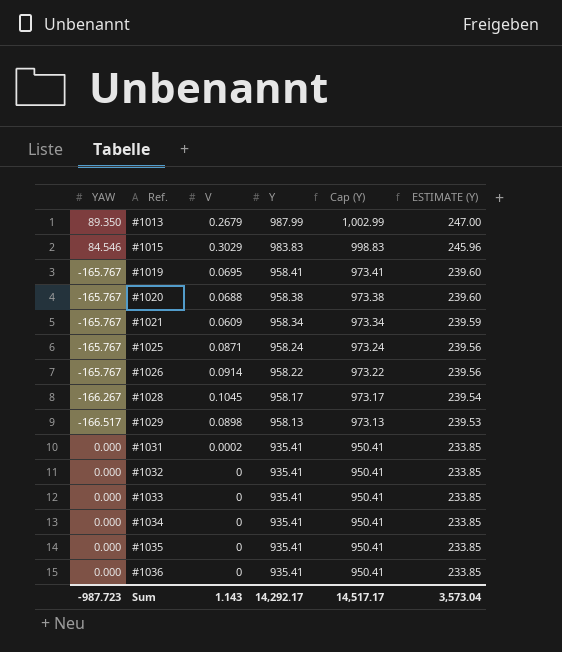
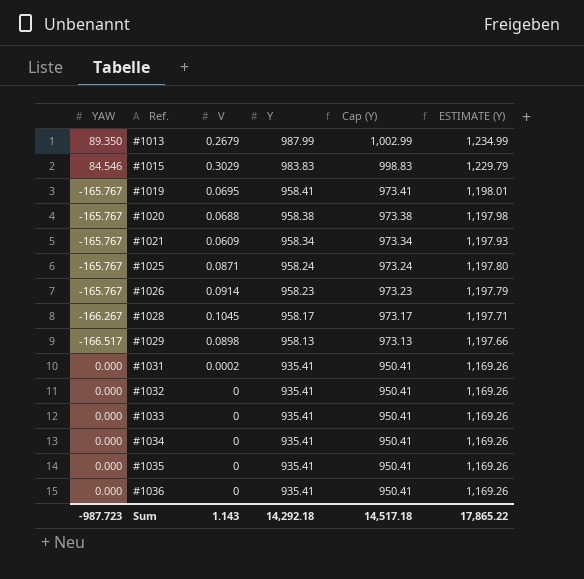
column ESTIMATE (Y) | formula: [Y] * 0.25 -> [Y] * 1.25
#1026 | Y: 958.22 -> 958.23
#1026 | Cap (Y): 973.22 -> 973.23
Sum | Y: 14,292.17 -> 14,292.18
Sum | Cap (Y): 14,517.17 -> 14,517.18
Sum | ESTIMATE (Y): 3,573.04 -> 17,865.22

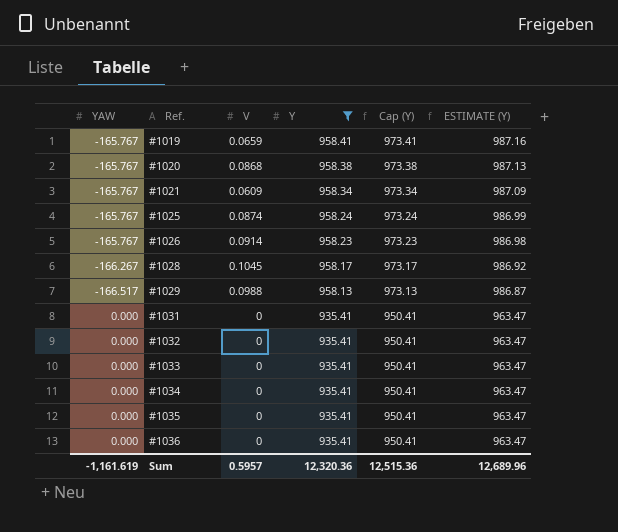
filter: none -> Y <= 958.41
column ESTIMATE (Y) | formula: [Y] * 1.25 -> [Y] * 1.03
#1019 | V: 0.0695 -> 0.0659
#1020 | V: 0.0688 -> 0.0868
#1025 | V: 0.0871 -> 0.0874
#1029 | V: 0.0898 -> 0.0988
#1031 | V: 0.0002 -> 0
Sum | YAW: -987.723 -> -1,161.619
Sum | V: 1.143 -> 0.5957
Sum | Y: 14,292.18 -> 12,320.36
Sum | Cap (Y): 14,517.18 -> 12,515.36
Sum | ESTIMATE (Y): 17,865.22 -> 12,689.96

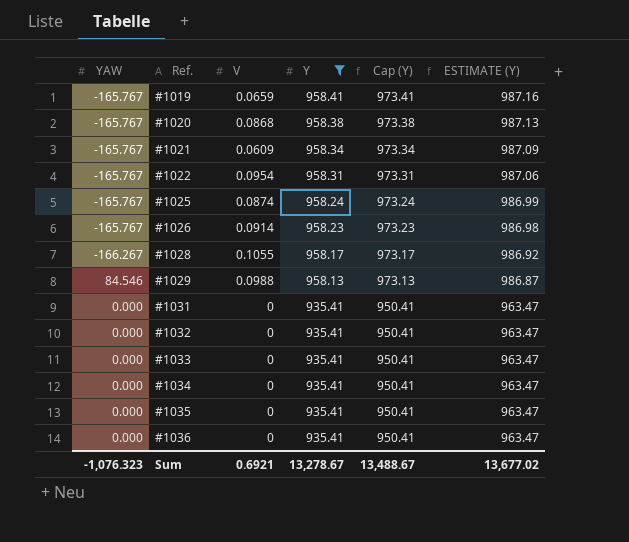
row #1022: none -> -165.767 | 0.0954 | 958.31 | 973.31 | 987.06
#1028 | V: 0.1045 -> 0.1055
#1029 | YAW: -166.517 -> 84.546
Sum | YAW: -1,161.619 -> -1,076.323
Sum | V: 0.5957 -> 0.6921
Sum | Y: 12,320.36 -> 13,278.67
Sum | Cap (Y): 12,515.36 -> 13,488.67
Sum | ESTIMATE (Y): 12,689.96 -> 13,677.02

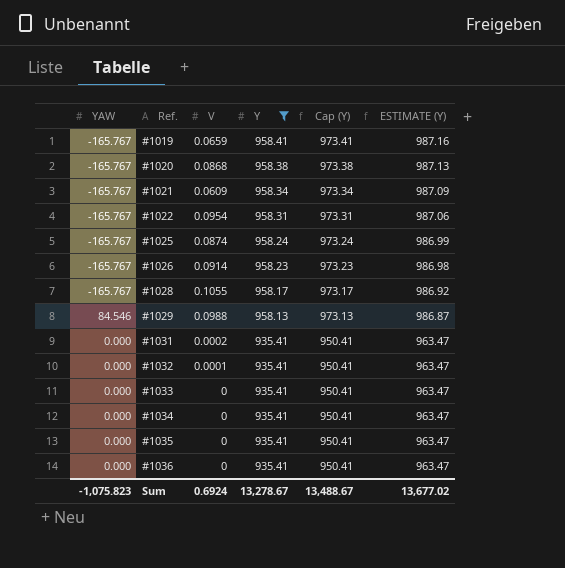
#1028 | YAW: -166.267 -> -165.767
#1031 | V: 0 -> 0.0002
#1032 | V: 0 -> 0.0001
Sum | YAW: -1,076.323 -> -1,075.823
Sum | V: 0.6921 -> 0.6924

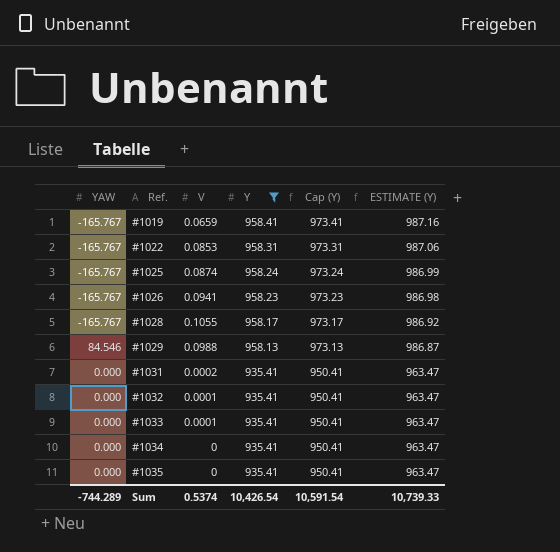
row #1020: -165.767 | 0.0868 | 958.38 | 973.38 | 987.13 -> none
row #1021: -165.767 | 0.0609 | 958.34 | 973.34 | 987.09 -> none
row #1036: 0.000 | 0 | 935.41 | 950.41 | 963.47 -> none
#1022 | V: 0.0954 -> 0.0853
#1026 | V: 0.0914 -> 0.0941
#1033 | V: 0 -> 0.0001
Sum | YAW: -1,075.823 -> -744.289
Sum | V: 0.6924 -> 0.5374
Sum | Y: 13,278.67 -> 10,426.54
Sum | Cap (Y): 13,488.67 -> 10,591.54
Sum | ESTIMATE (Y): 13,677.02 -> 10,739.33

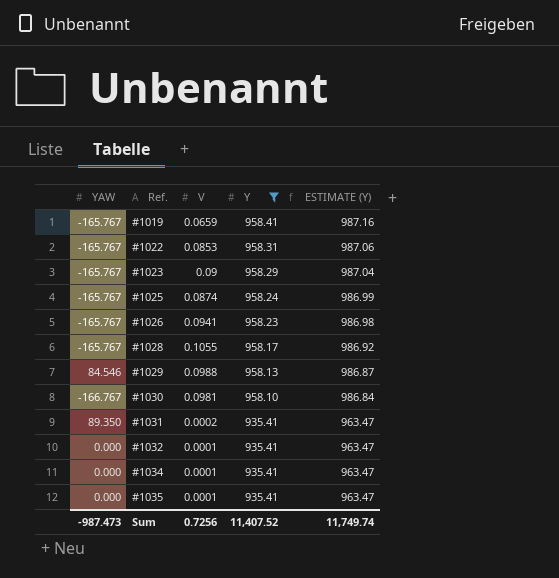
column Cap (Y) | formula: [Y] + 15 -> none
row #1033: 0.000 | 0.0001 | 935.41 | 950.41 | 963.47 -> none
row #1023: none -> -165.767 | 0.09 | 958.29 | 987.04
row #1030: none -> -166.767 | 0.0981 | 958.10 | 986.84
#1031 | YAW: 0.000 -> 89.350
#1034 | V: 0 -> 0.0001
#1035 | V: 0 -> 0.0001
Sum | YAW: -744.289 -> -987.473
Sum | V: 0.5374 -> 0.7256
Sum | Y: 10,426.54 -> 11,407.52
Sum | ESTIMATE (Y): 10,739.33 -> 11,749.74

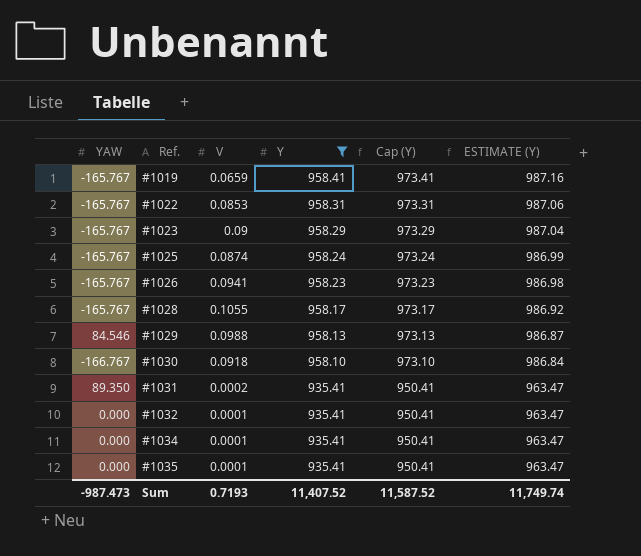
column Cap (Y) | formula: none -> [Y] + 15
#1030 | V: 0.0981 -> 0.0918
Sum | V: 0.7256 -> 0.7193

